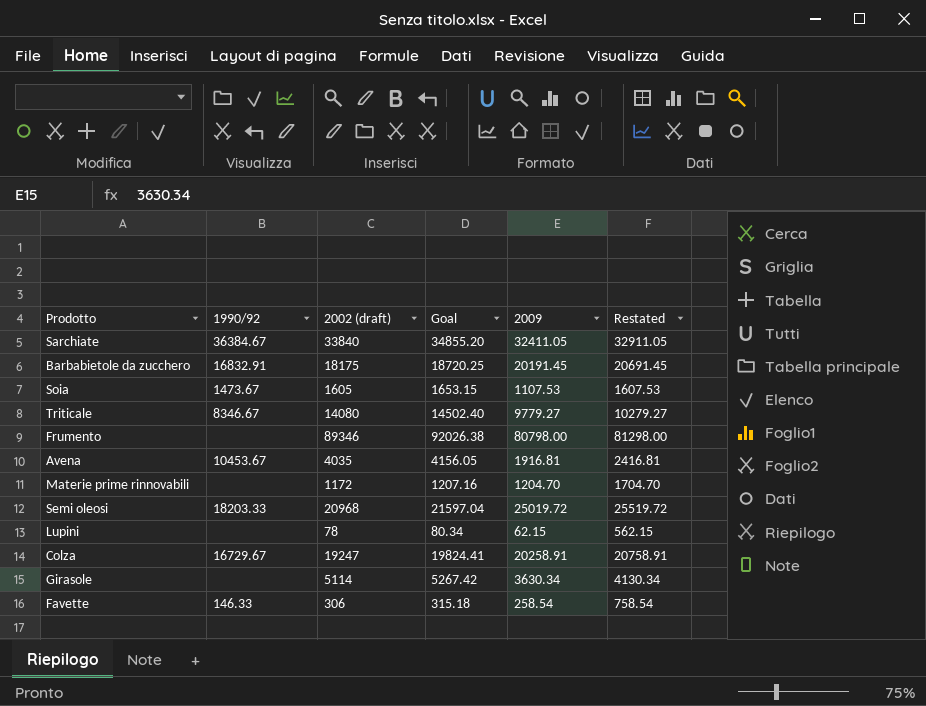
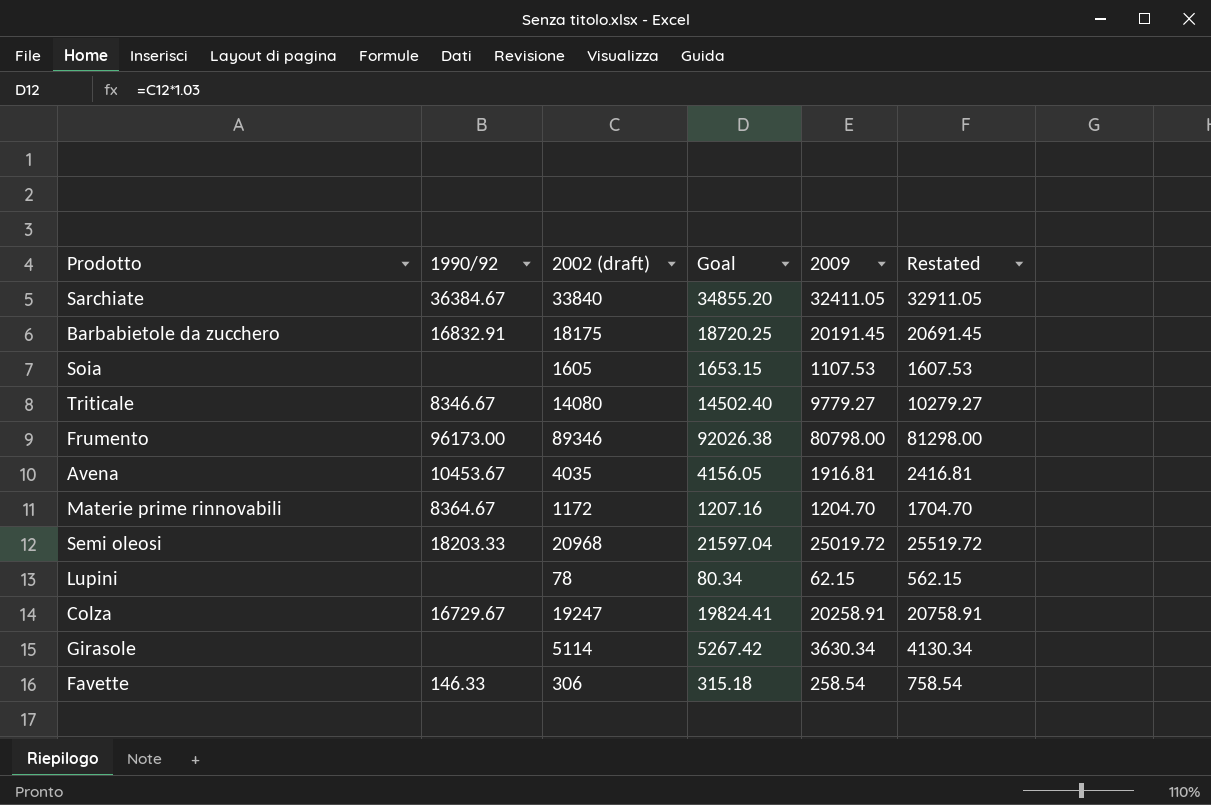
Soia | 1990/92: 1473.67 -> none
Frumento | 1990/92: none -> 96173.00
Materie prime rinnovabili | 1990/92: none -> 8364.67

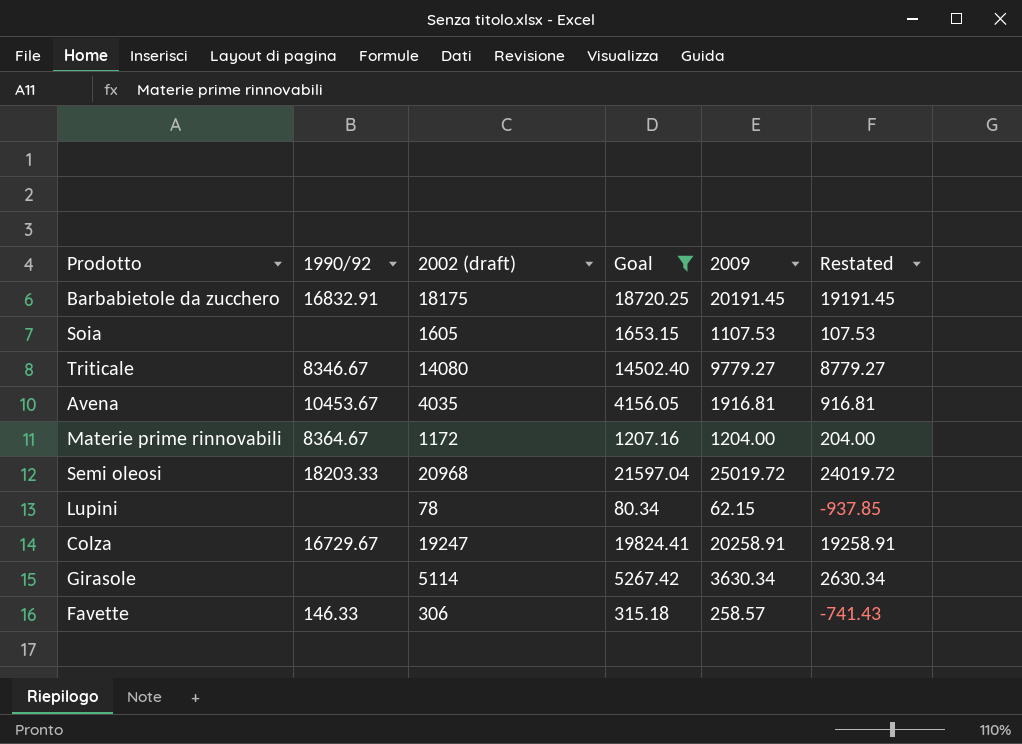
filter: none -> Goal <= 21597.04
column Restated | formula: [2009] + 500 -> [2009] - 1000
Materie prime rinnovabili | 2009: 1204.70 -> 1204.00
Favette | 2009: 258.54 -> 258.57

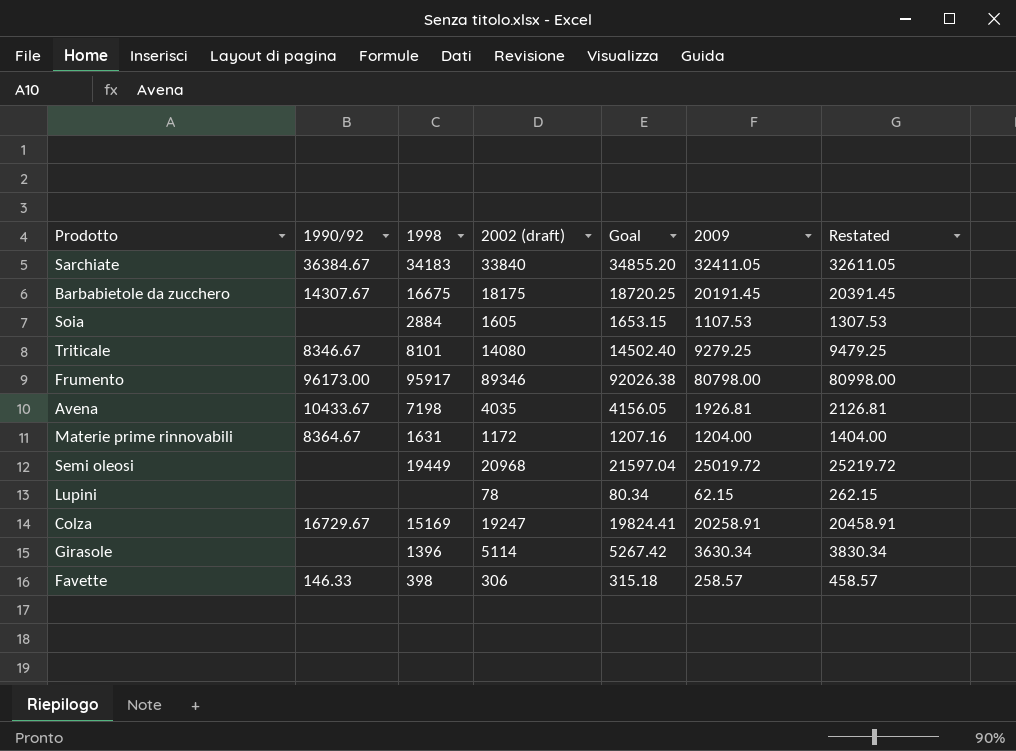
filter: Goal <= 21597.04 -> none
column 1998 | position: none -> 3
column Restated | formula: [2009] - 1000 -> [2009] + 200
Barbabietole da zucchero | 1990/92: 16832.91 -> 14307.67
Triticale | 2009: 9779.27 -> 9279.25
Avena | 1990/92: 10453.67 -> 10433.67
Avena | 2009: 1916.81 -> 1926.81
Semi oleosi | 1990/92: 18203.33 -> none

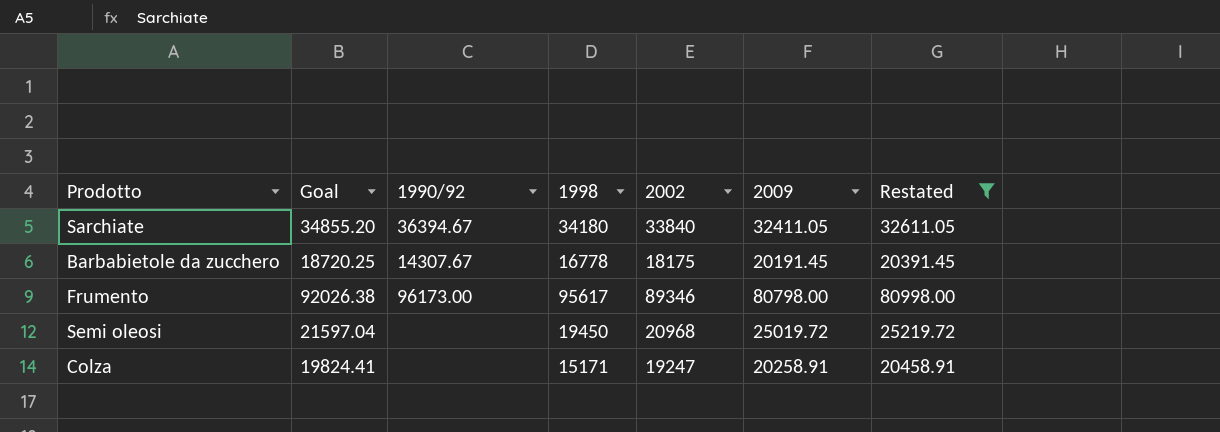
filter: none -> Restated >= 20391.45
column Goal | position: 5 -> 2
column name: 2002 (draft) -> 2002
Sarchiate | 1990/92: 36384.67 -> 36394.67
Sarchiate | 1998: 34183 -> 34180
Barbabietole da zucchero | 1998: 16675 -> 16778
Frumento | 1998: 95917 -> 95617
Semi oleosi | 1998: 19449 -> 19450
Colza | 1990/92: 16729.67 -> none
Colza | 1998: 15169 -> 15171

